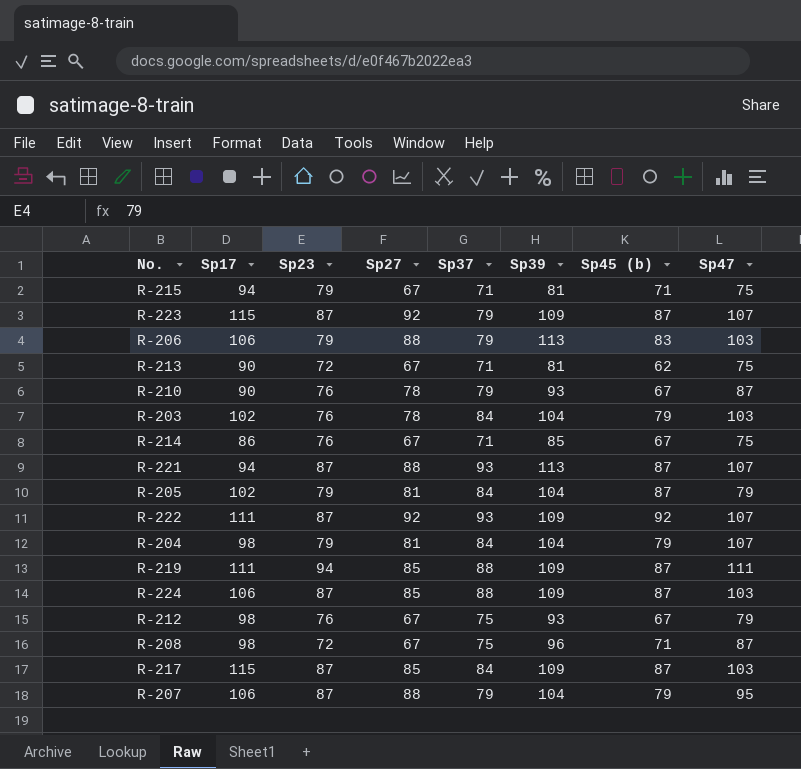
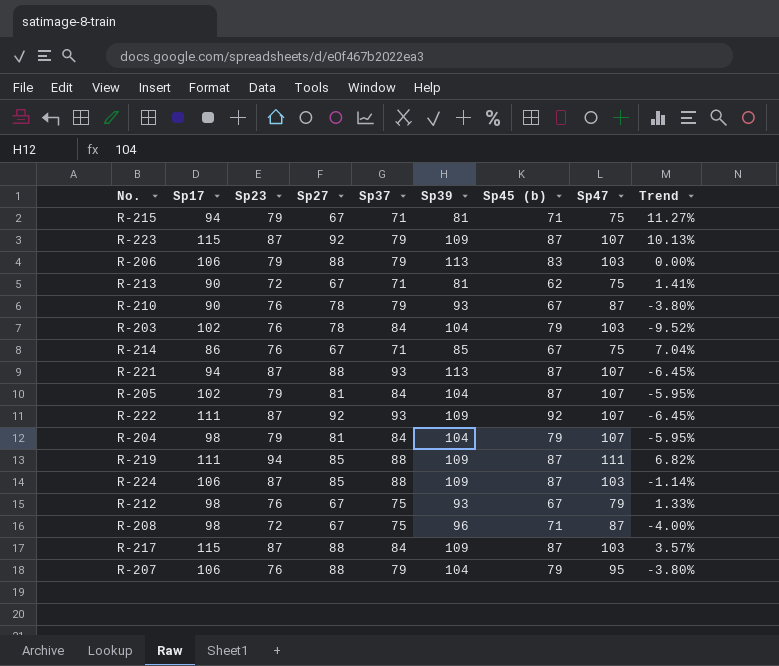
column Trend | formula: none -> ([Sp23] - [Sp37]) / [Sp37]
R-205 | Sp47: 79 -> 107
R-217 | Sp27: 85 -> 88
R-207 | Sp23: 87 -> 76

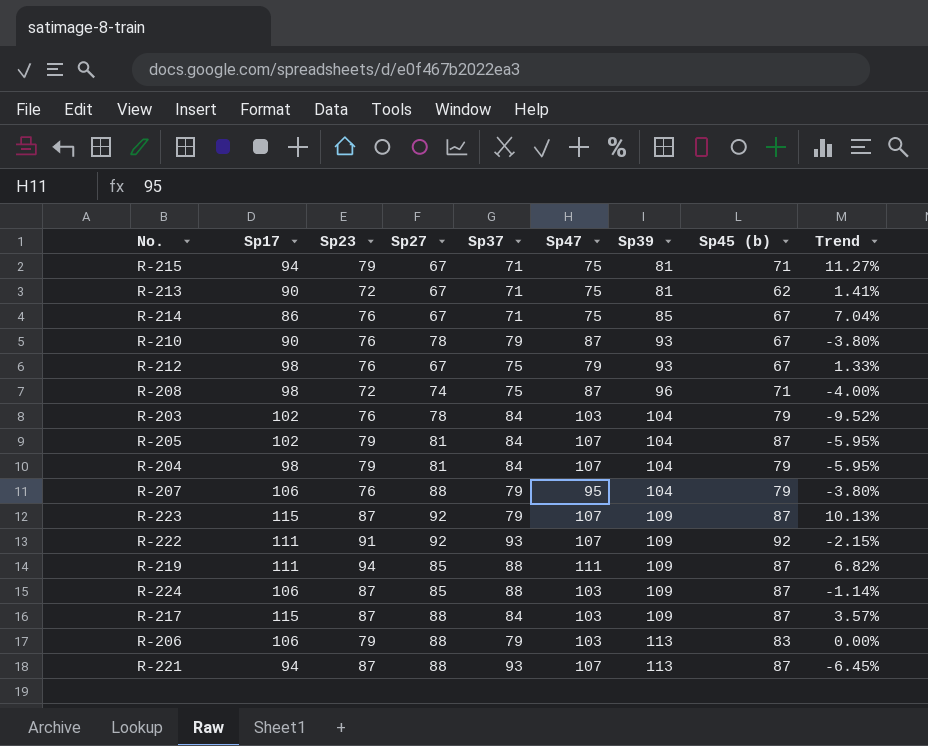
row order: none -> Sp39 ascending
column Sp47 | position: 8 -> 6
R-208 | Sp27: 67 -> 74
R-222 | Sp23: 87 -> 91
R-222 | Trend: -6.45% -> -2.15%

